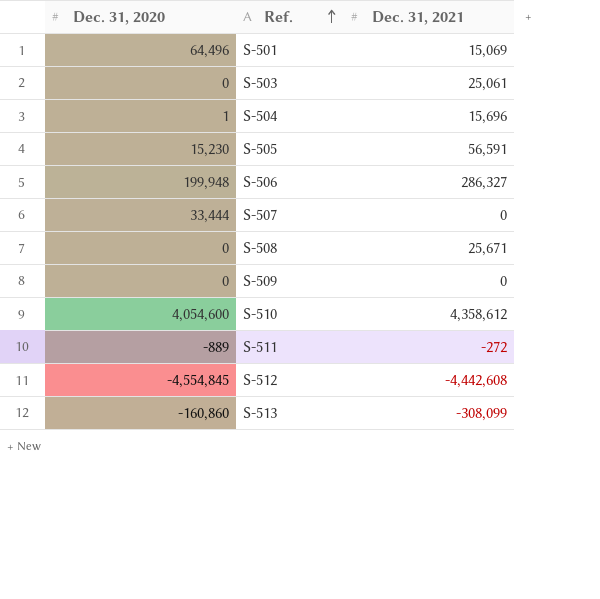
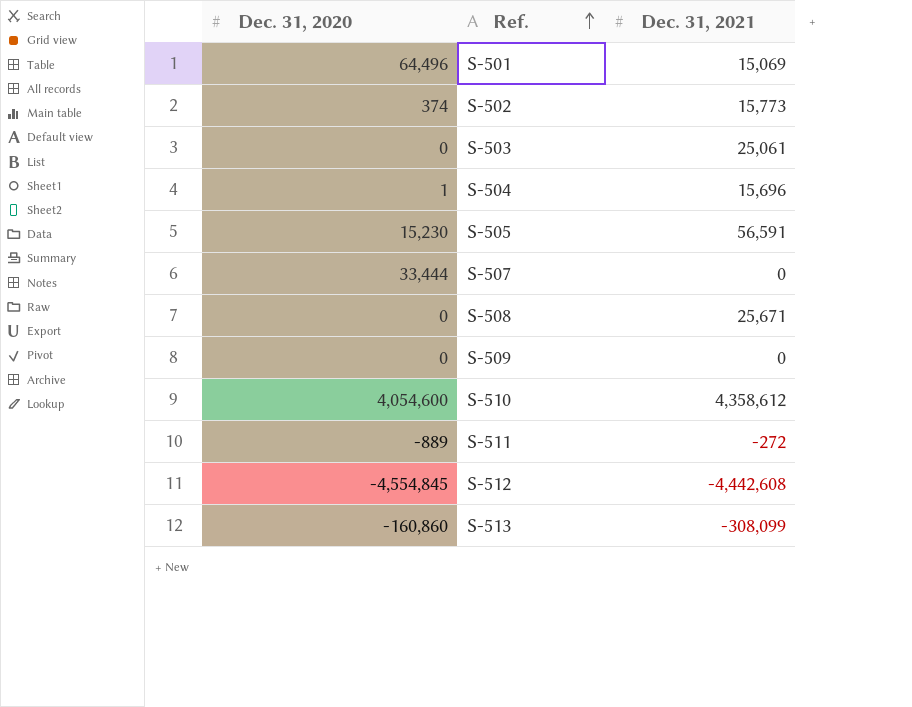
row S-506: 199,948 | 286,327 -> none
row S-502: none -> 374 | 15,773

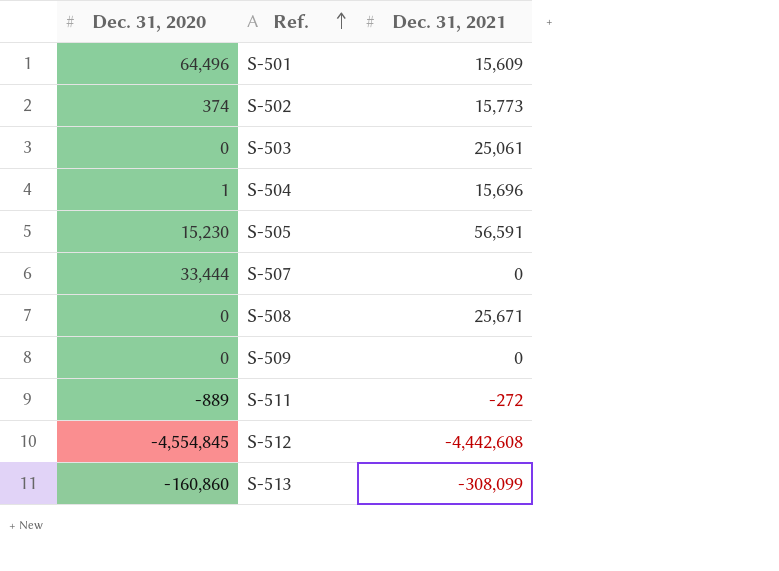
row S-510: 4,054,600 | 4,358,612 -> none
S-501 | Dec. 31, 2021: 15,069 -> 15,609

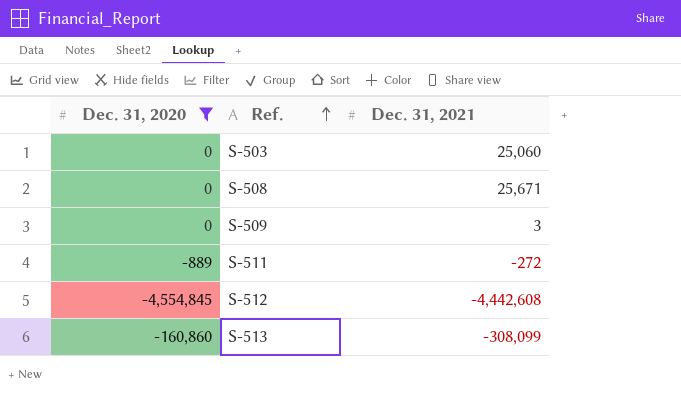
filter: none -> Dec. 31, 2020 <= 0
S-503 | Dec. 31, 2021: 25,061 -> 25,060
S-509 | Dec. 31, 2021: 0 -> 3

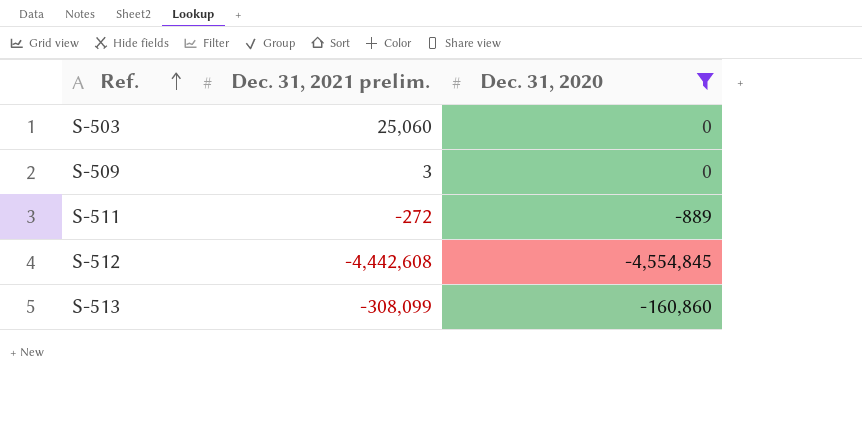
column name: Dec. 31, 2021 -> Dec. 31, 2021 prelim.
column Dec. 31, 2020 | position: 1 -> 3
row S-508: 0 | 25,671 -> none

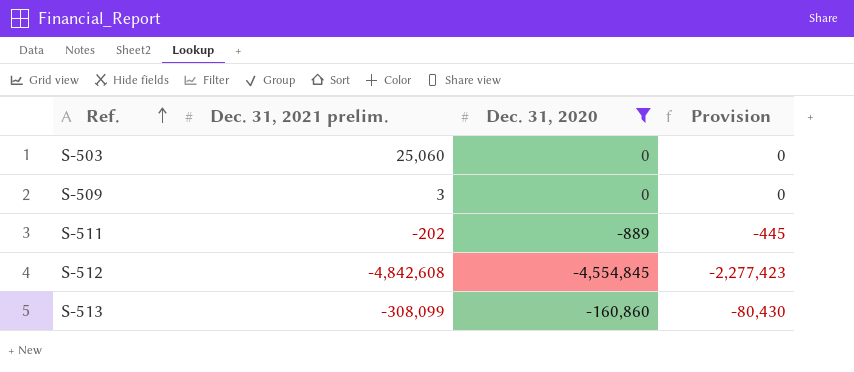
column Provision | formula: none -> [Dec. 31, 2020] * 0.5
S-511 | Dec. 31, 2021 prelim.: -272 -> -202
S-512 | Dec. 31, 2021 prelim.: -4,442,608 -> -4,842,608

